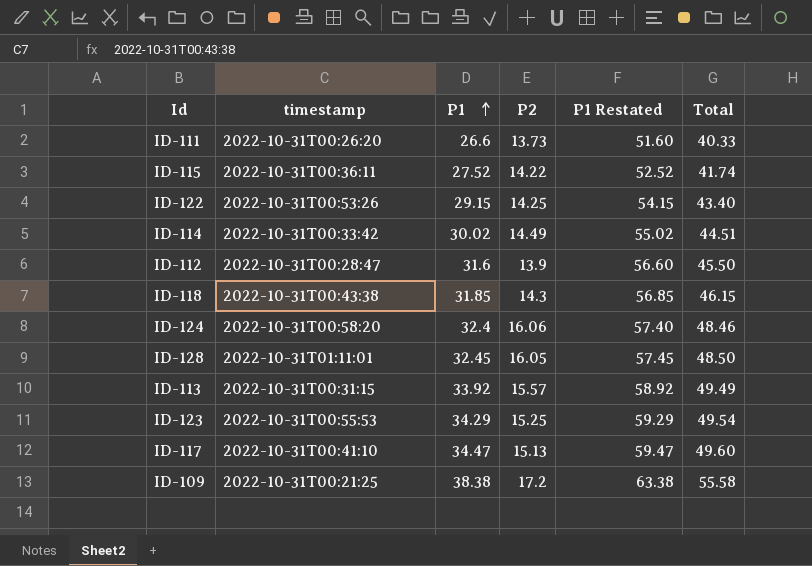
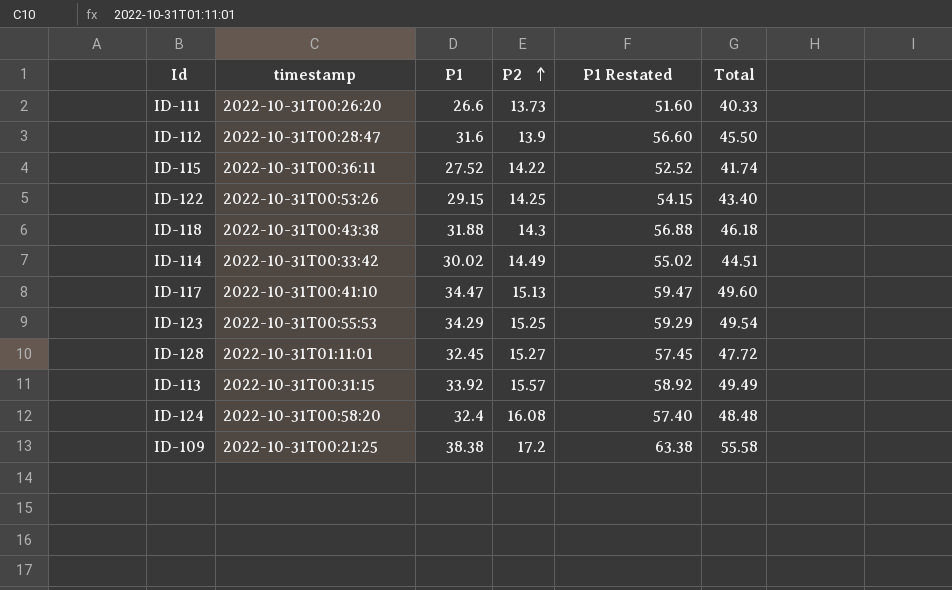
row order: P1 ascending -> P2 ascending
ID-118 | P1: 31.85 -> 31.88
ID-118 | P1 Restated: 56.85 -> 56.88
ID-118 | Total: 46.15 -> 46.18
ID-128 | P2: 16.05 -> 15.27
ID-128 | Total: 48.50 -> 47.72
ID-124 | P2: 16.06 -> 16.08
ID-124 | Total: 48.46 -> 48.48

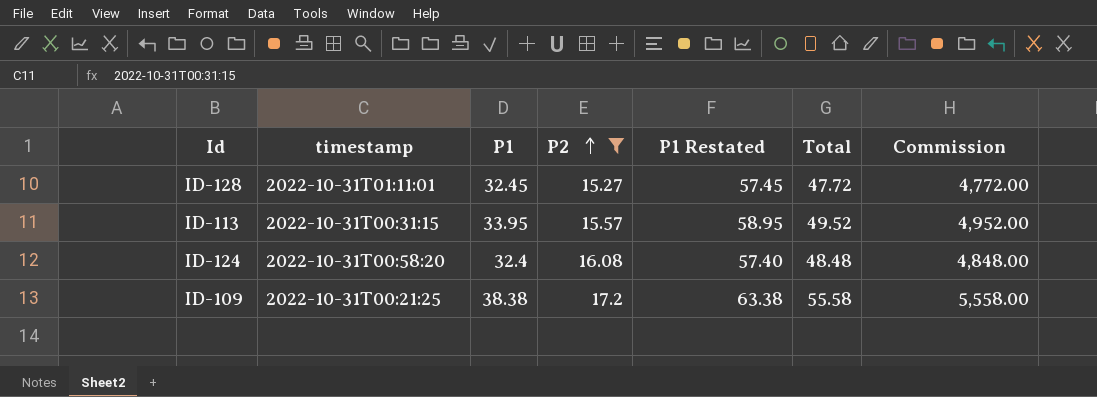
filter: none -> P2 >= 15.27
column Commission | formula: none -> [Total] * 100
ID-113 | P1: 33.92 -> 33.95
ID-113 | P1 Restated: 58.92 -> 58.95
ID-113 | Total: 49.49 -> 49.52

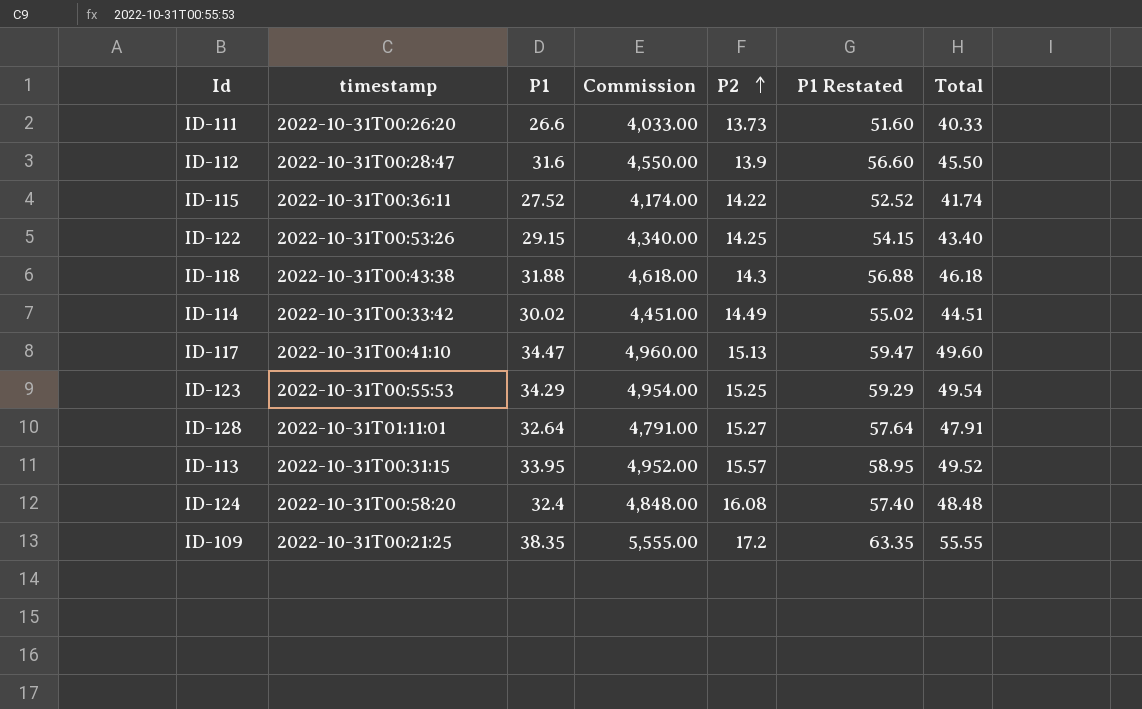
filter: P2 >= 15.27 -> none
column Commission | position: 7 -> 4
ID-128 | P1: 32.45 -> 32.64
ID-128 | Commission: 4,772.00 -> 4,791.00
ID-128 | P1 Restated: 57.45 -> 57.64
ID-128 | Total: 47.72 -> 47.91
ID-109 | P1: 38.38 -> 38.35
ID-109 | Commission: 5,558.00 -> 5,555.00
ID-109 | P1 Restated: 63.38 -> 63.35
ID-109 | Total: 55.58 -> 55.55

